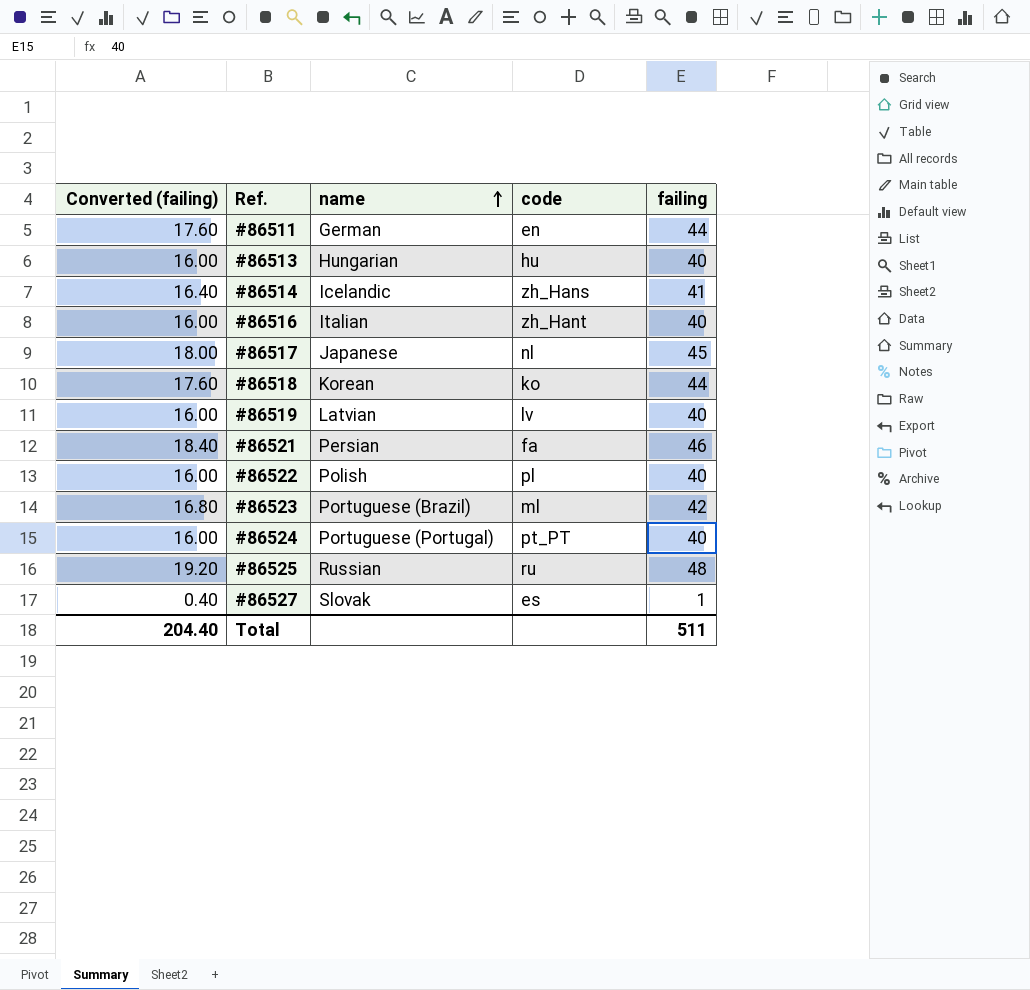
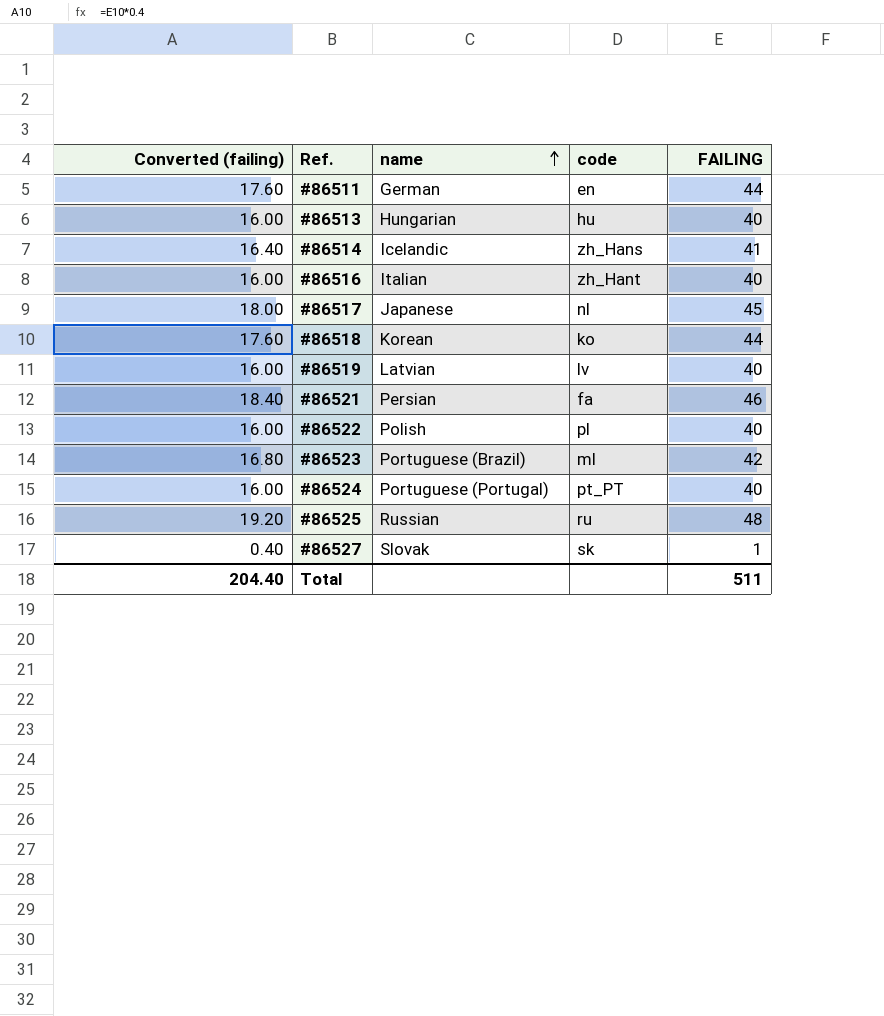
column name: failing -> FAILING
#86527 | code: es -> sk

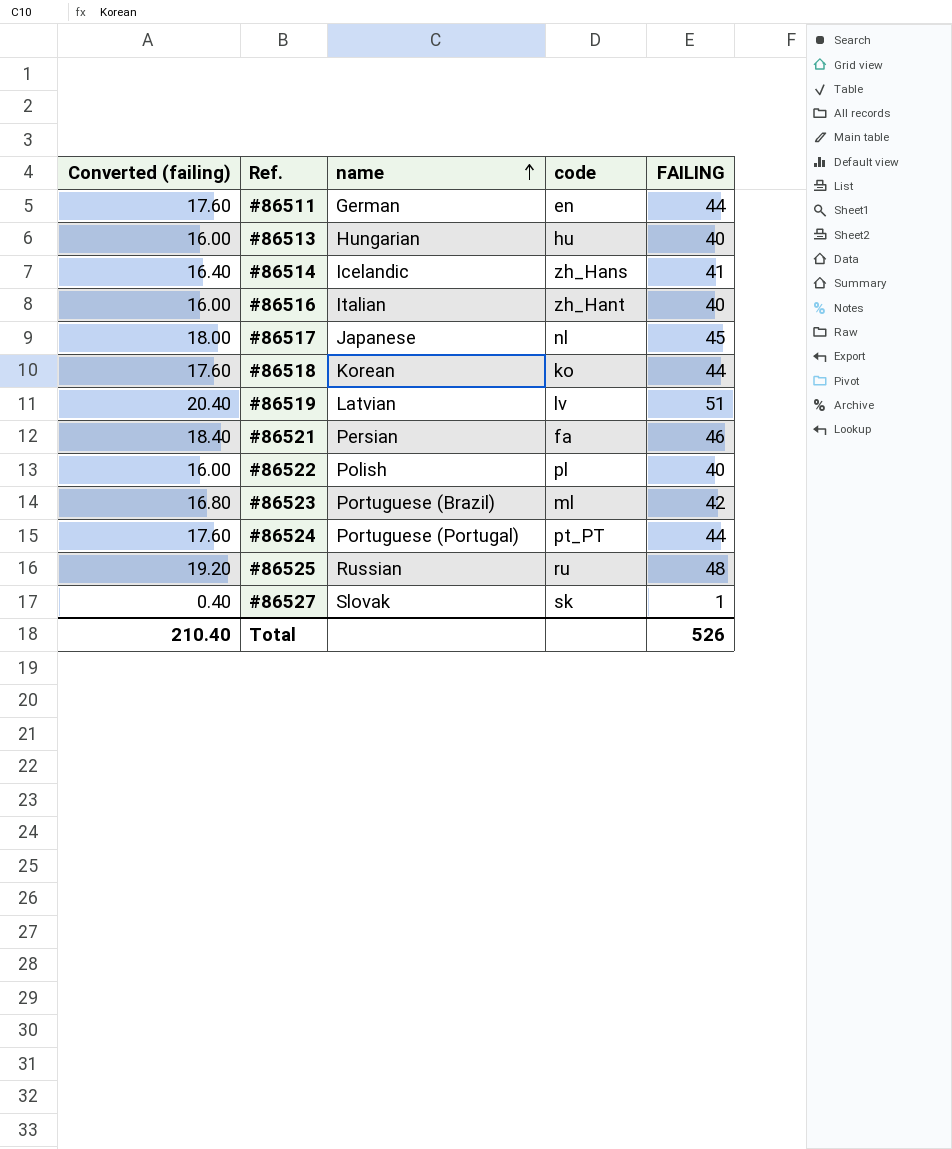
#86519 | Converted (failing): 16.00 -> 20.40
#86519 | FAILING: 40 -> 51
#86524 | Converted (failing): 16.00 -> 17.60
#86524 | FAILING: 40 -> 44
Total | Converted (failing): 204.40 -> 210.40
Total | FAILING: 511 -> 526

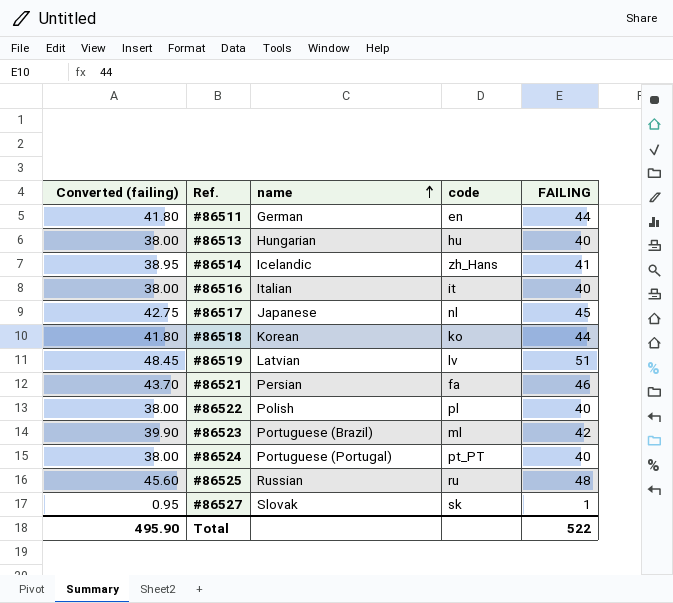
column Converted (failing) | formula: [FAILING] * 0.4 -> [FAILING] * 0.95
#86516 | code: zh_Hant -> it
#86524 | FAILING: 44 -> 40
Total | Converted (failing): 210.40 -> 495.90
Total | FAILING: 526 -> 522

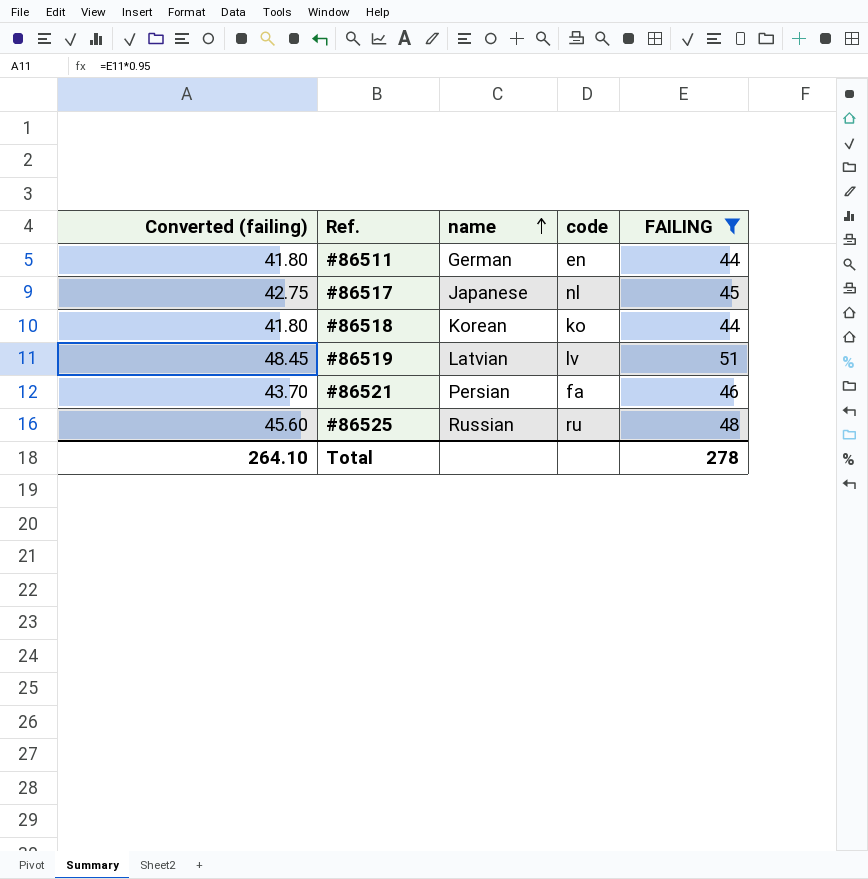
filter: none -> FAILING >= 44
Total | Converted (failing): 495.90 -> 264.10
Total | FAILING: 522 -> 278

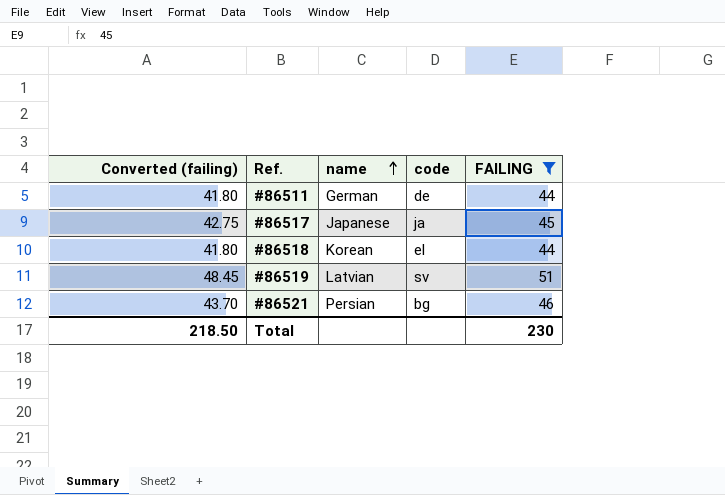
row #86525: 45.60 | Russian | ru | 48 -> none
#86511 | code: en -> de
#86517 | code: nl -> ja
#86518 | code: ko -> el
#86519 | code: lv -> sv
#86521 | code: fa -> bg
Total | Converted (failing): 264.10 -> 218.50
Total | FAILING: 278 -> 230

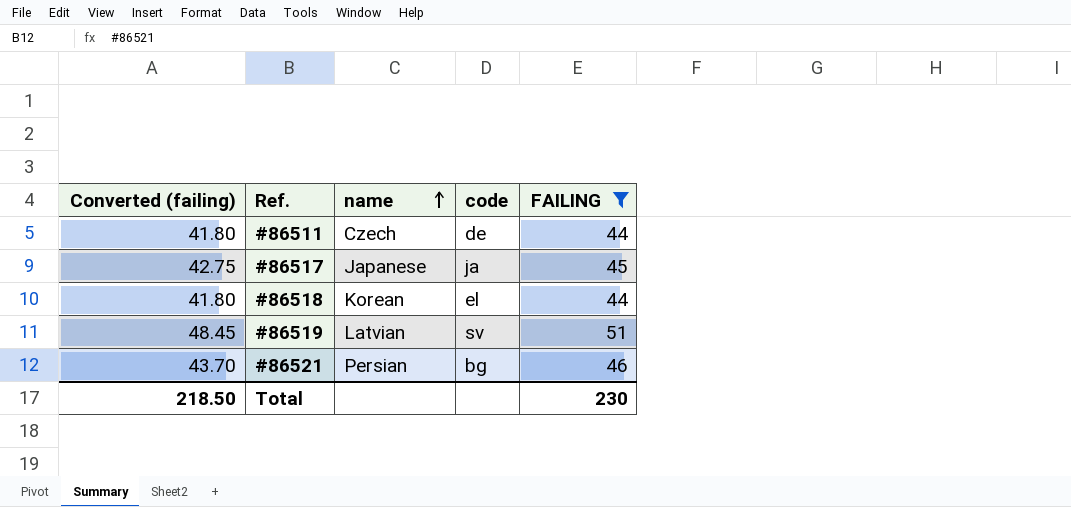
#86511 | name: German -> Czech

